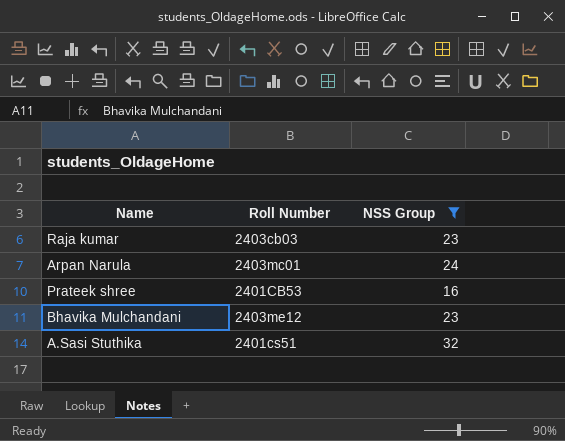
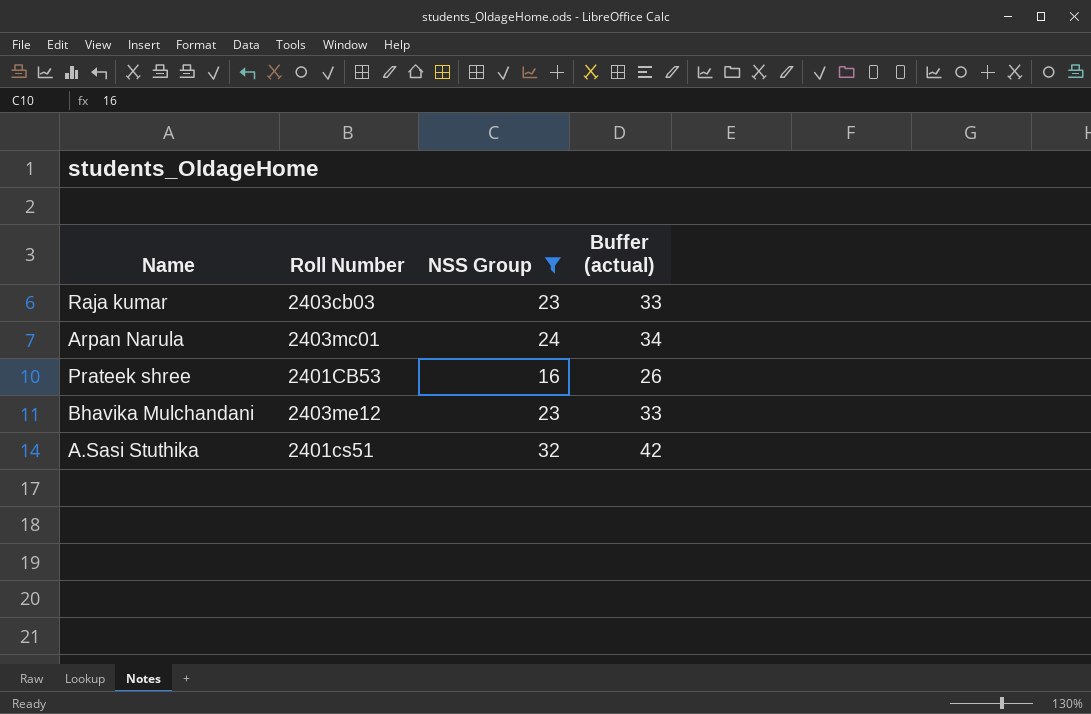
column Buffer (actual) | formula: none -> [NSS Group] + 10

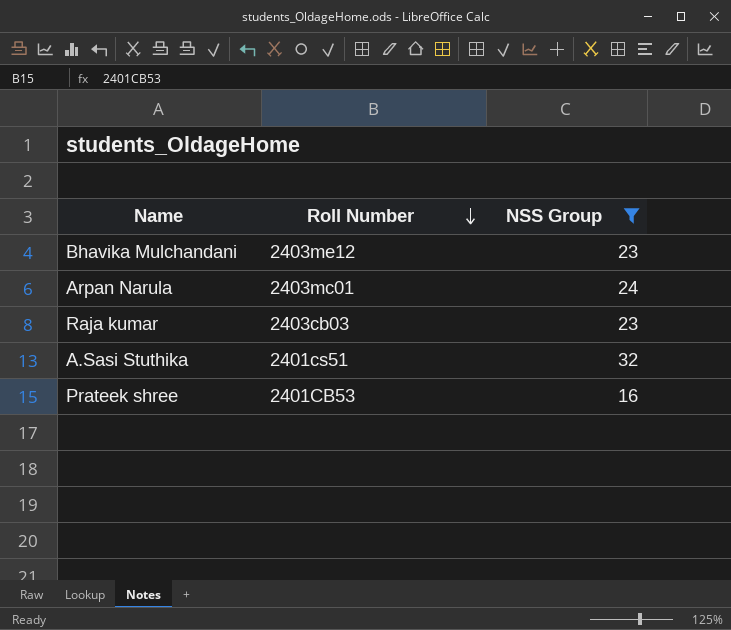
row order: none -> Roll Number descending
column Buffer (actual) | formula: [NSS Group] + 10 -> none

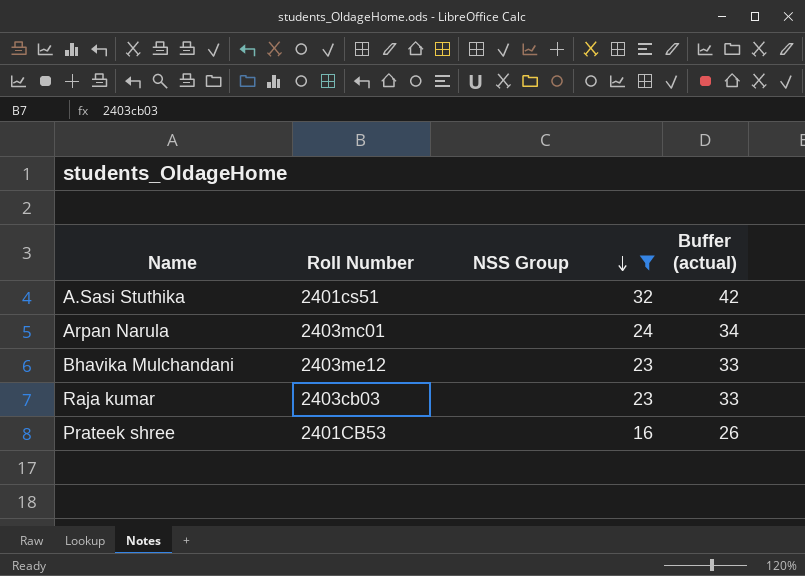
row order: Roll Number descending -> NSS Group descending
column Buffer (actual) | formula: none -> [NSS Group] + 10

